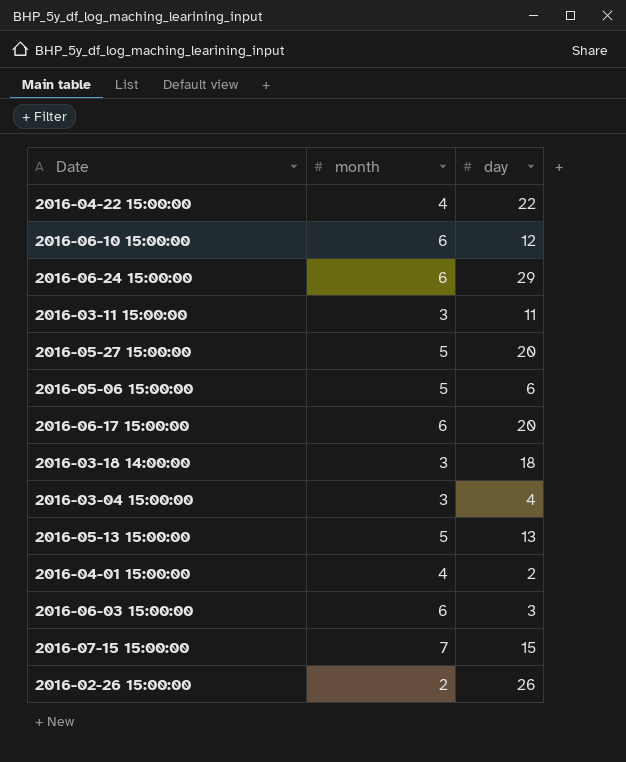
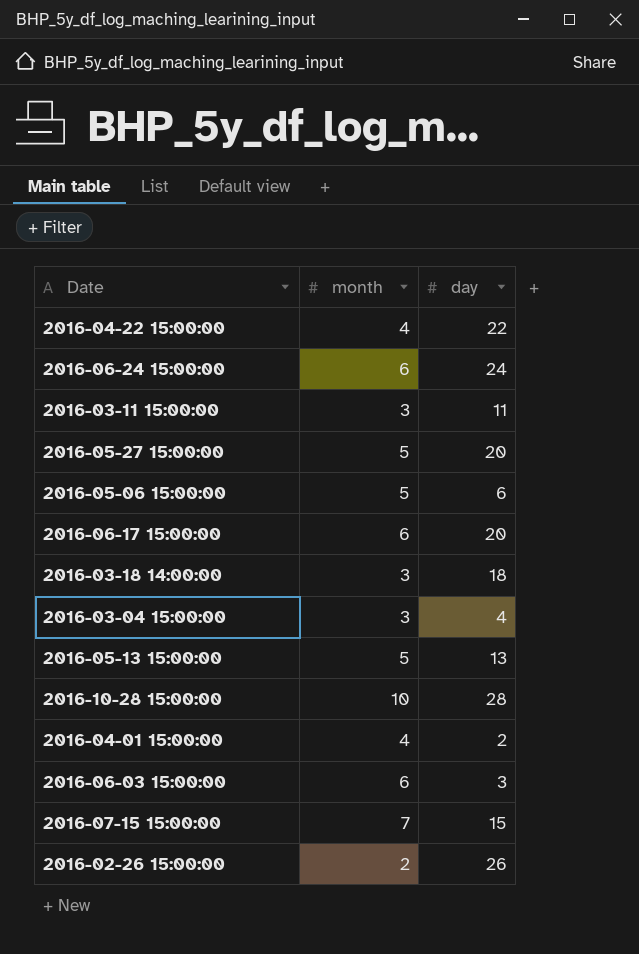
row 2016-06-10 15:00:00: 6 | 12 -> none
2016-06-24 15:00:00 | day: 29 -> 24
row 2016-10-28 15:00:00: none -> 10 | 28

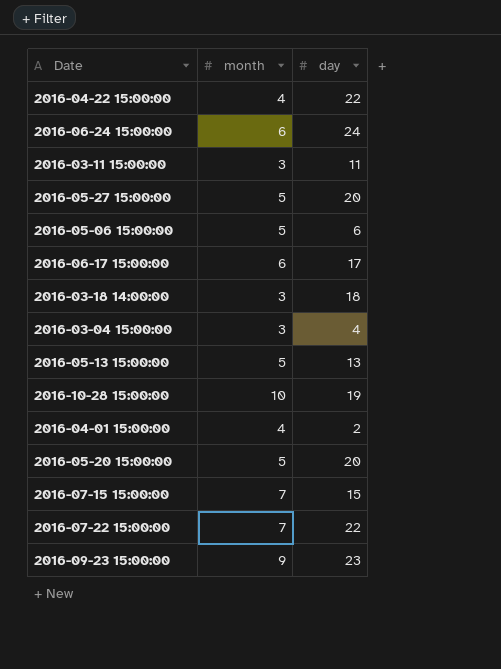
row 2016-06-03 15:00:00: 6 | 3 -> none
row 2016-02-26 15:00:00: 2 | 26 -> none
2016-06-17 15:00:00 | day: 20 -> 17
2016-10-28 15:00:00 | day: 28 -> 19
row 2016-05-20 15:00:00: none -> 5 | 20
row 2016-07-22 15:00:00: none -> 7 | 22
row 2016-09-23 15:00:00: none -> 9 | 23

